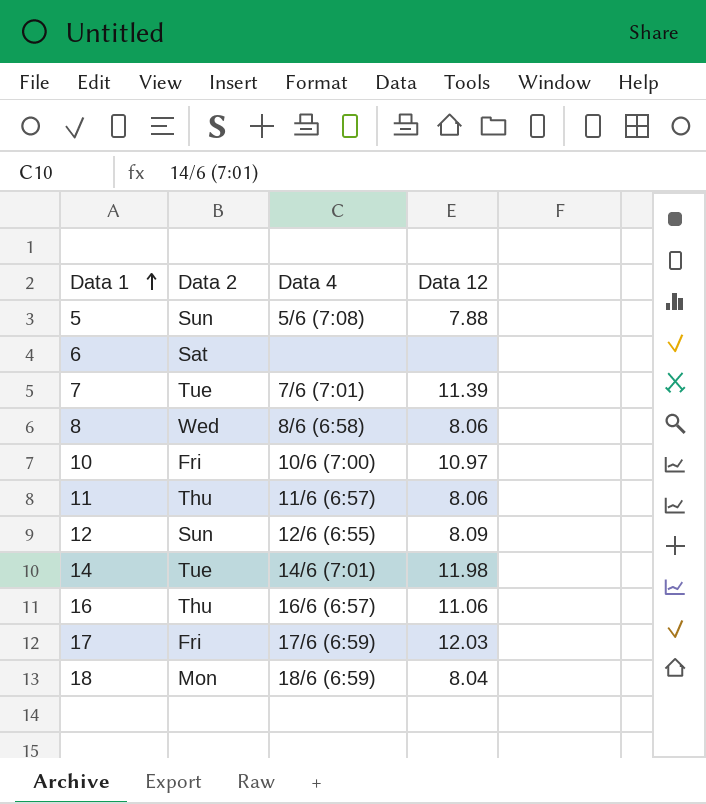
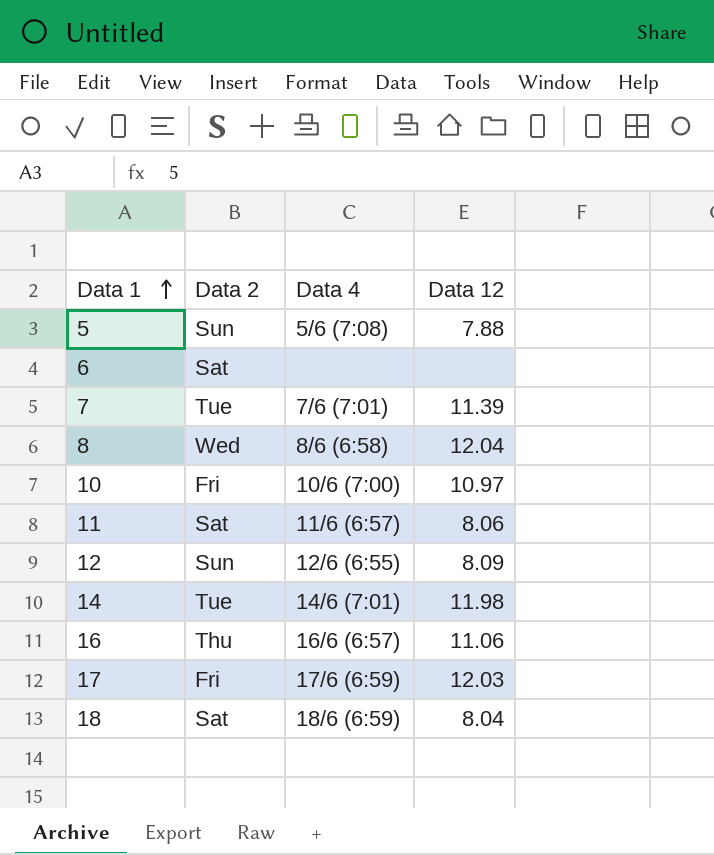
8 | Data 12: 8.06 -> 12.04
11 | Data 2: Thu -> Sat
18 | Data 2: Mon -> Sat

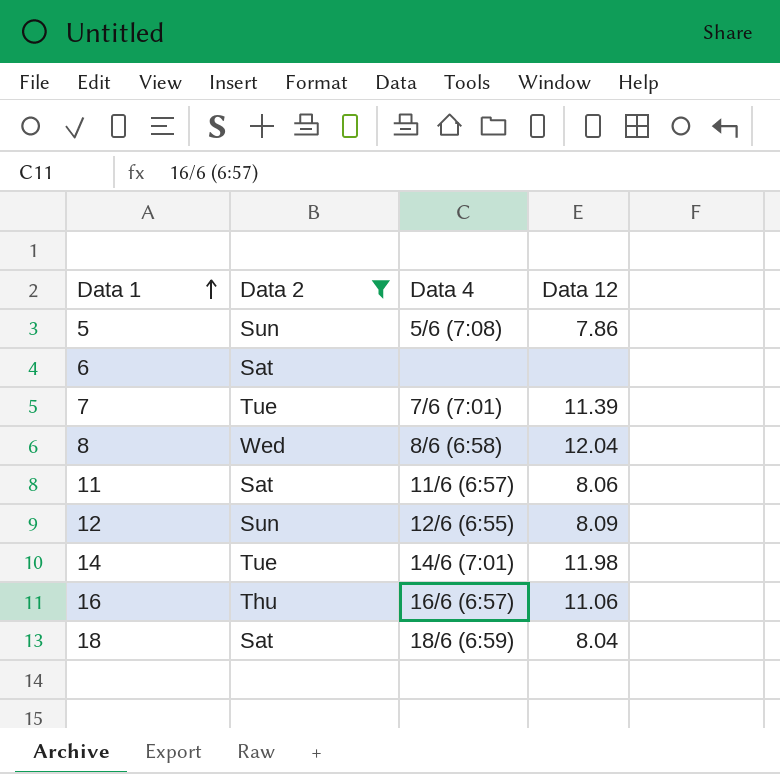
filter: none -> Data 2 != Fri
5 | Data 12: 7.88 -> 7.86

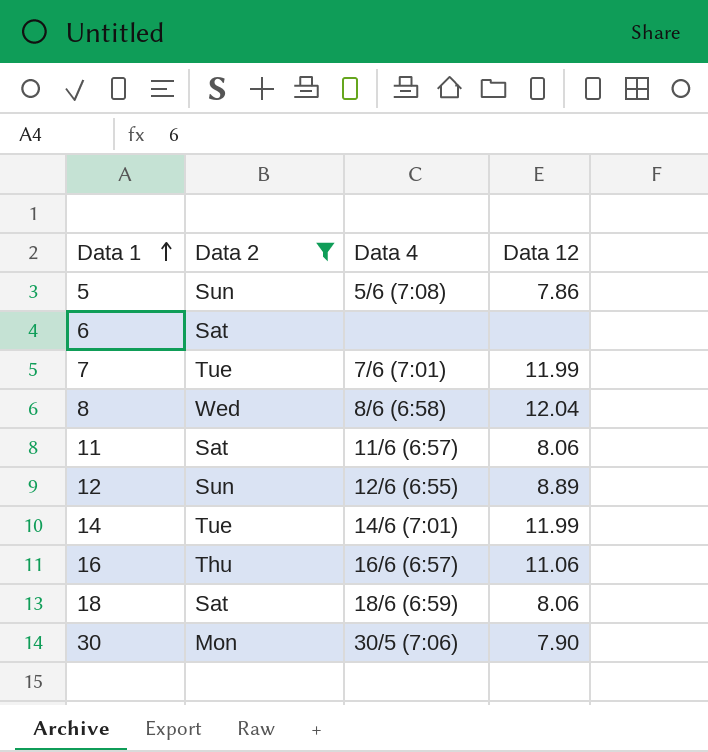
7 | Data 12: 11.39 -> 11.99
12 | Data 12: 8.09 -> 8.89
14 | Data 12: 11.98 -> 11.99
18 | Data 12: 8.04 -> 8.06
row 30: none -> Mon | 30/5 (7:06) | 7.90

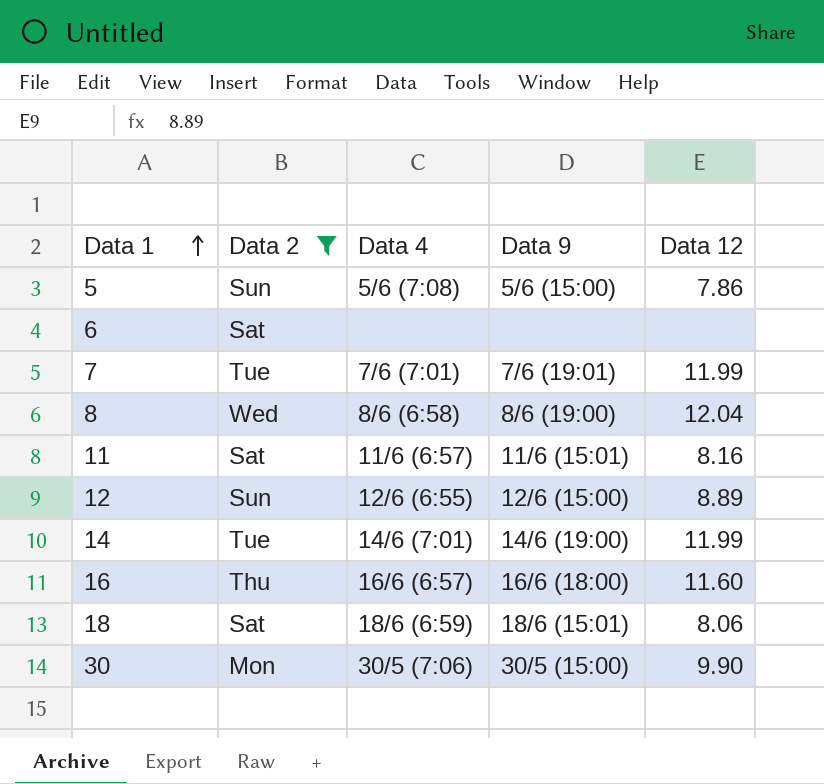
column Data 9 | position: none -> 4
11 | Data 12: 8.06 -> 8.16
16 | Data 12: 11.06 -> 11.60
30 | Data 12: 7.90 -> 9.90

